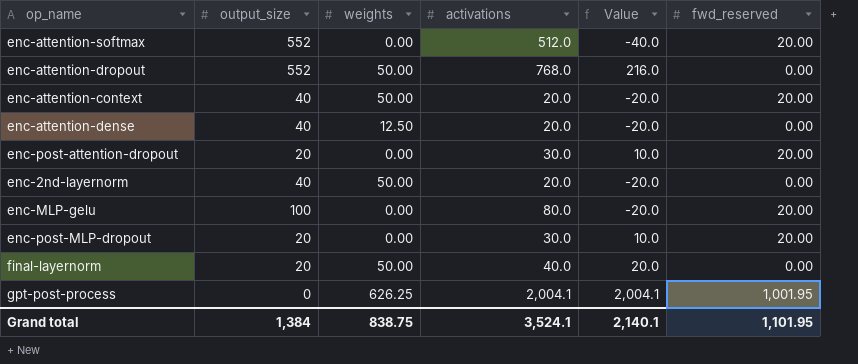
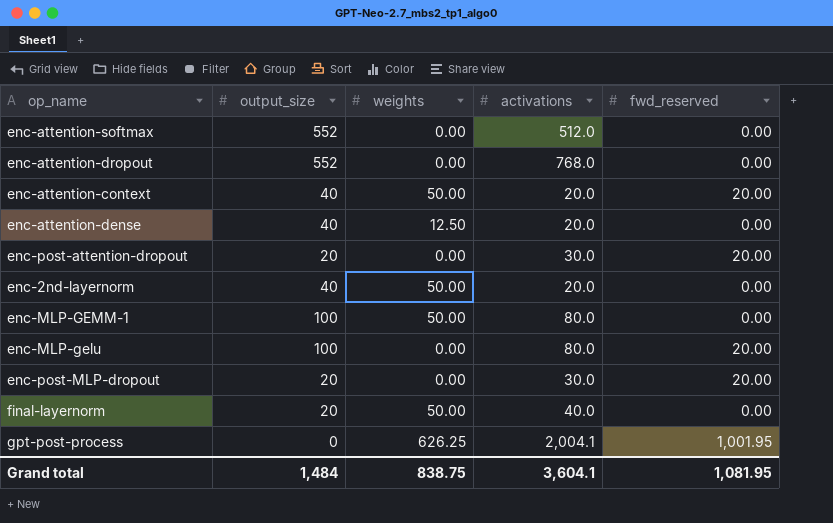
column Value | formula: [activations] - [output_size] -> none
enc-attention-softmax | fwd_reserved: 20.00 -> 0.00
enc-attention-dropout | weights: 50.00 -> 0.00
row enc-MLP-GEMM-1: none -> 100 | 50.00 | 80.0 | 0.00
Grand total | output_size: 1,384 -> 1,484
Grand total | activations: 3,524.1 -> 3,604.1
Grand total | fwd_reserved: 1,101.95 -> 1,081.95

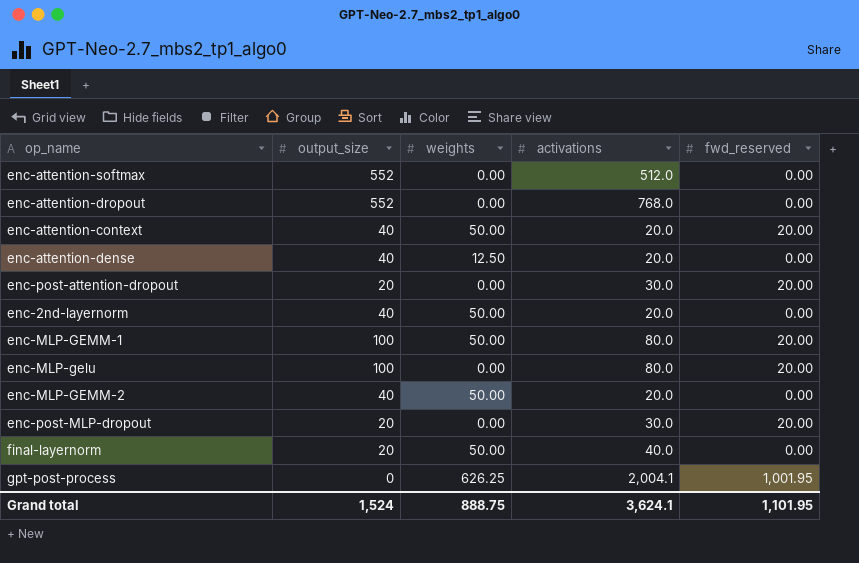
enc-MLP-GEMM-1 | fwd_reserved: 0.00 -> 20.00
row enc-MLP-GEMM-2: none -> 40 | 50.00 | 20.0 | 0.00
Grand total | output_size: 1,484 -> 1,524
Grand total | weights: 838.75 -> 888.75
Grand total | activations: 3,604.1 -> 3,624.1
Grand total | fwd_reserved: 1,081.95 -> 1,101.95

